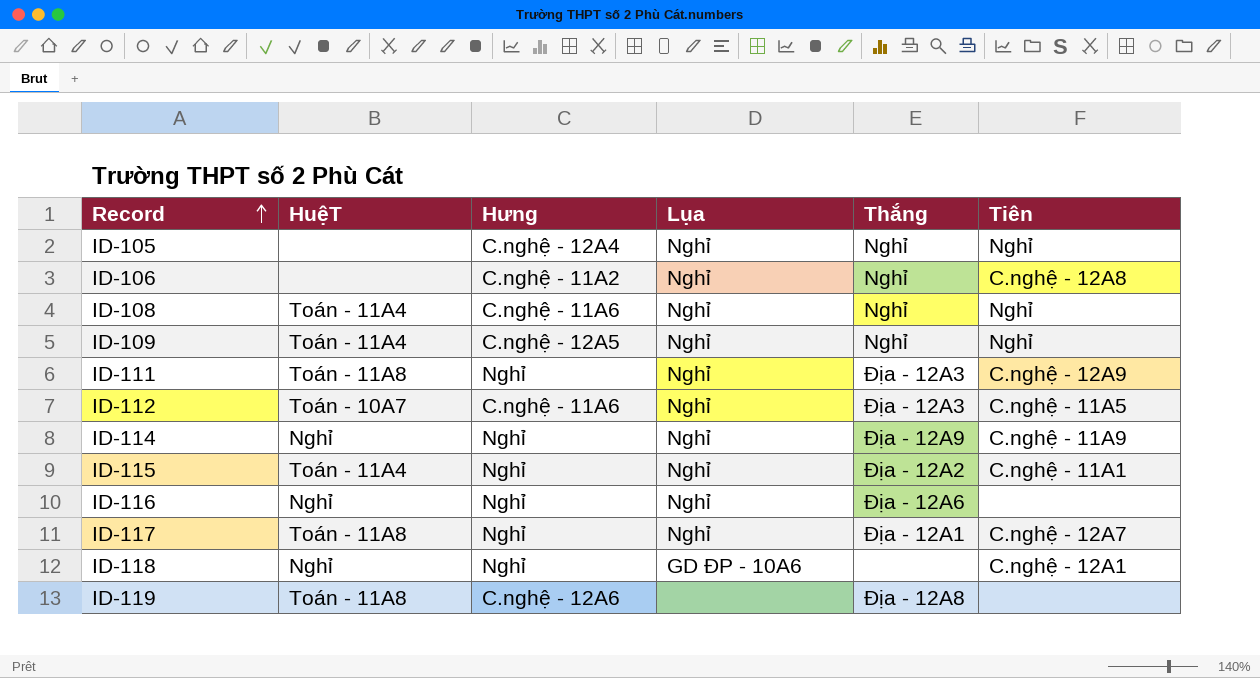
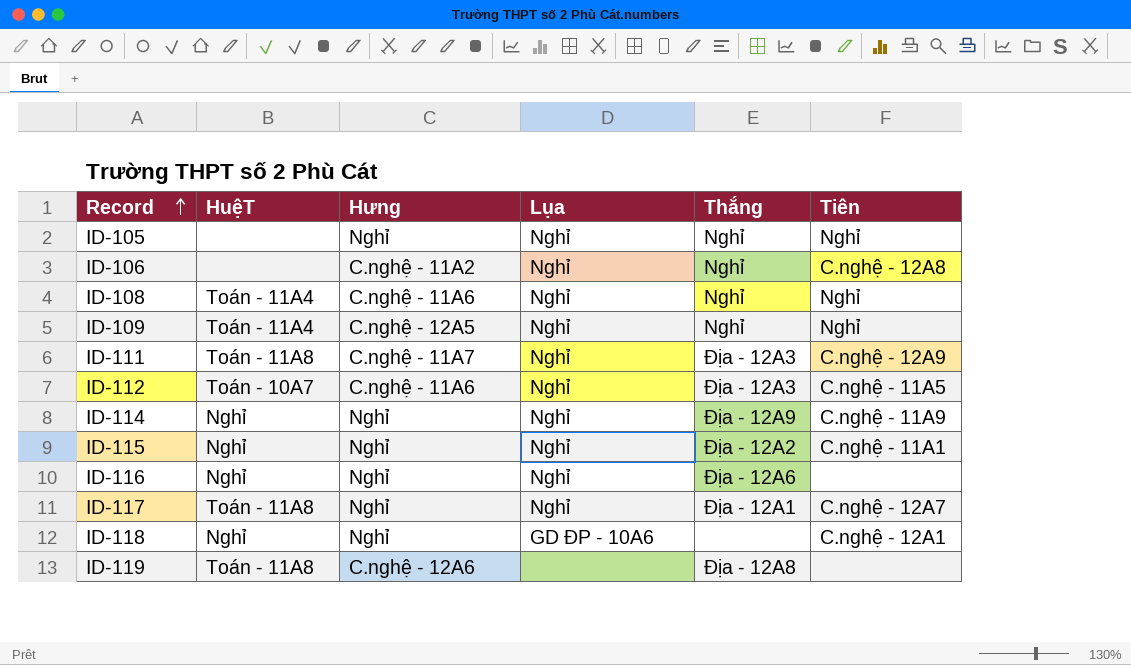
ID-105 | Hưng: C.nghệ - 12A4 -> Nghỉ
ID-111 | Hưng: Nghỉ -> C.nghệ - 11A7
ID-115 | HuệT: Toán - 11A4 -> Nghỉ

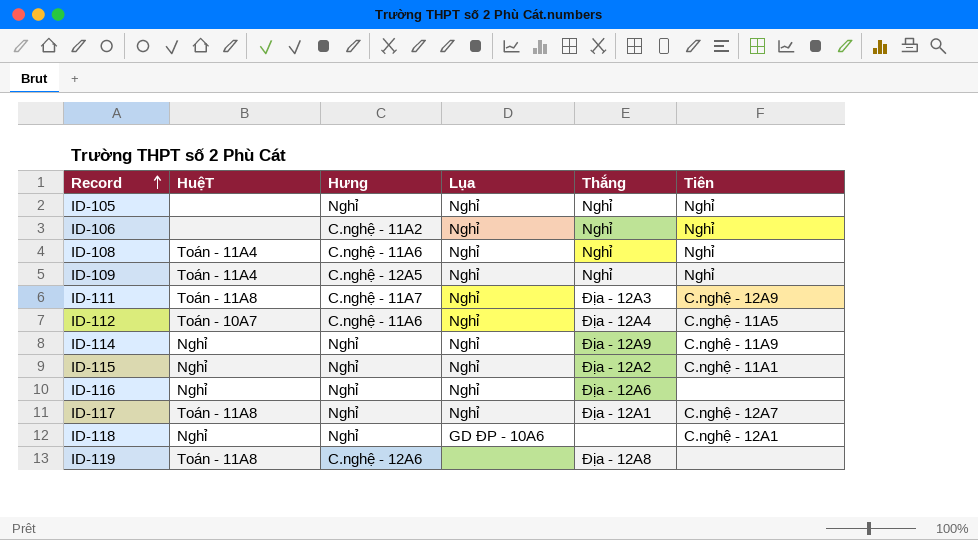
ID-106 | Tiên: C.nghệ - 12A8 -> Nghỉ
ID-112 | Thắng: Địa - 12A3 -> Địa - 12A4

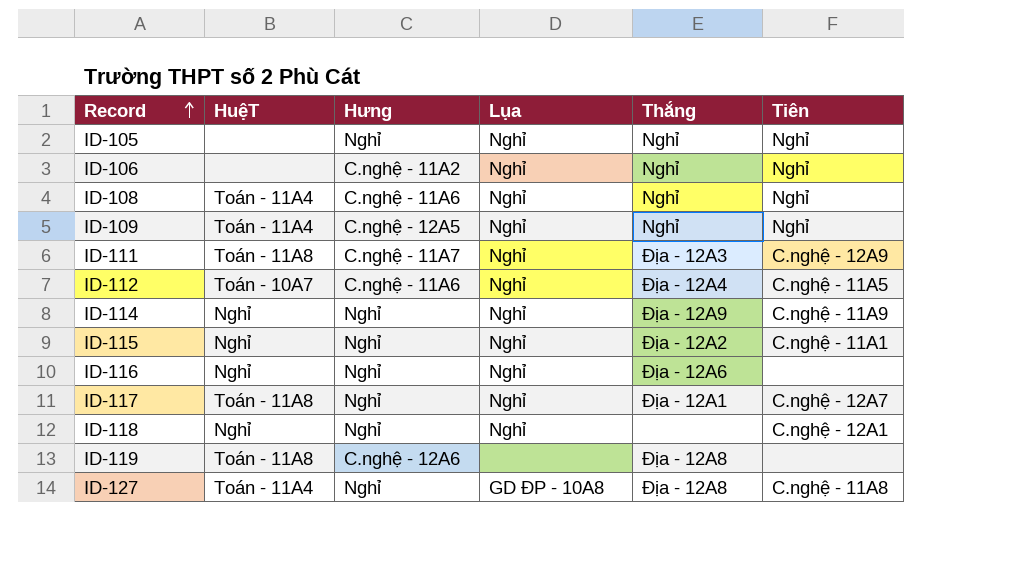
ID-118 | Lụa: GD ĐP - 10A6 -> Nghỉ
row ID-127: none -> Toán - 11A4 | Nghỉ | GD ĐP - 10A8 | Địa - 12A8 | C.nghệ - 11A8

